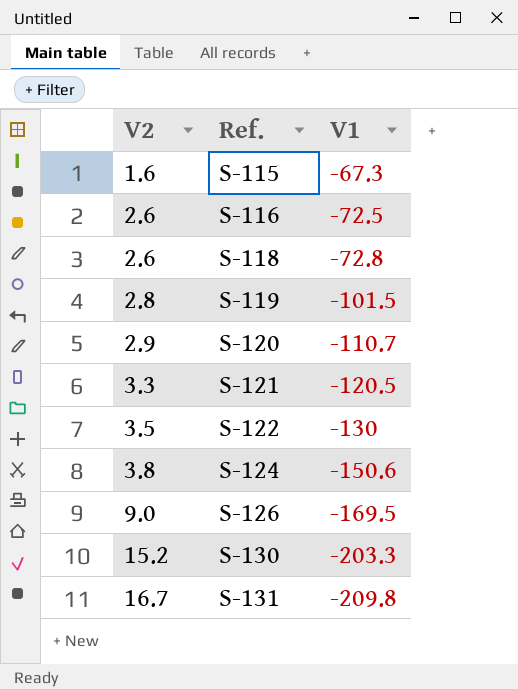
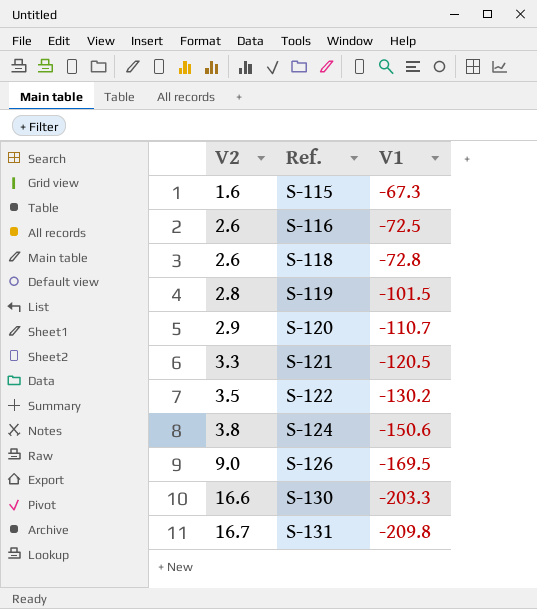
S-122 | V1: -130 -> -130.2
S-130 | V2: 15.2 -> 16.6

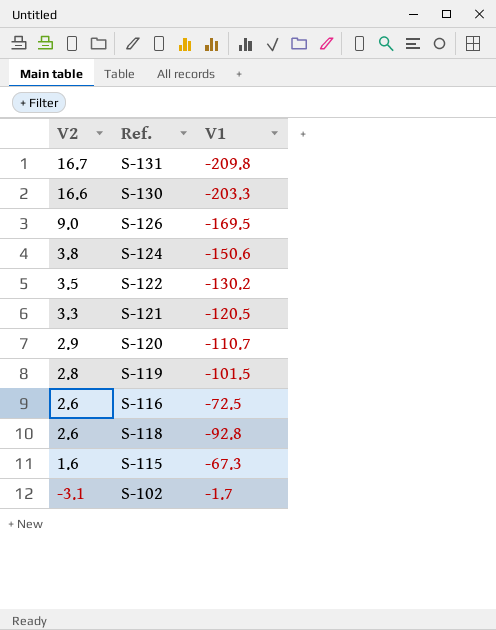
row order: V2 ascending -> V2 descending
S-118 | V1: -72.8 -> -92.8
row S-102: none -> -3.1 | -1.7

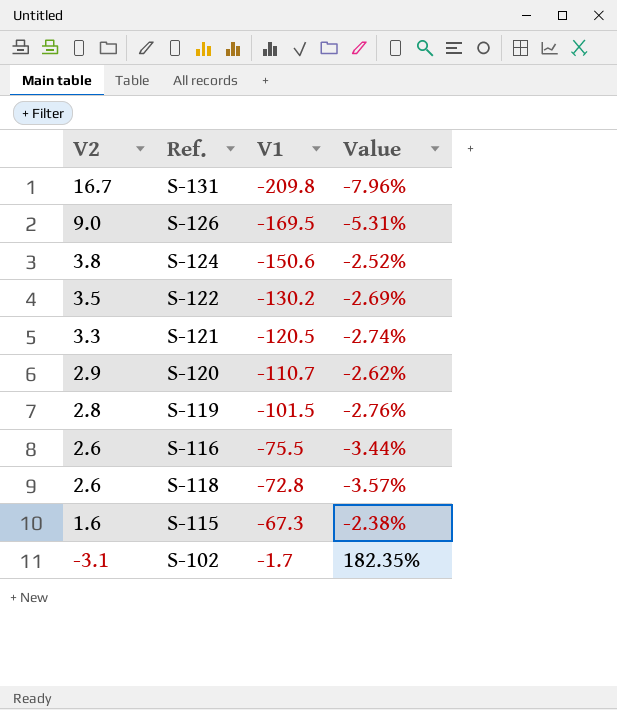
column Value | formula: none -> [V2] / [V1]
row S-130: 16.6 | -203.3 -> none
S-116 | V1: -72.5 -> -75.5
S-118 | V1: -92.8 -> -72.8

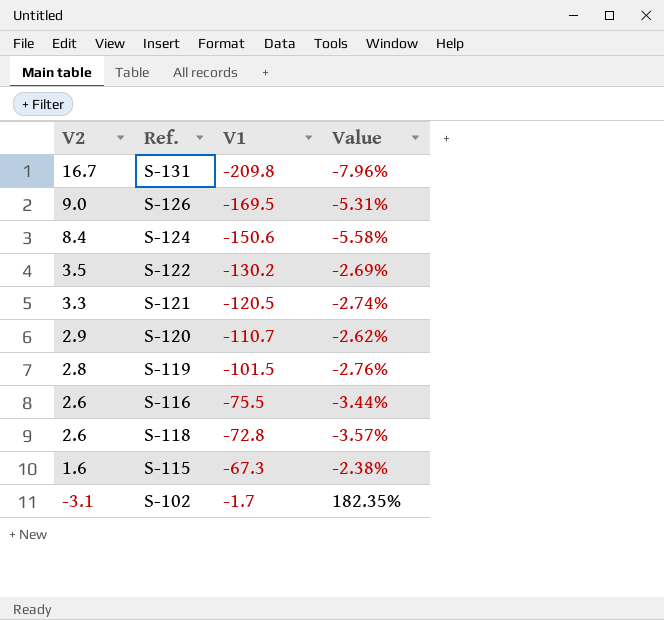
S-124 | V2: 3.8 -> 8.4
S-124 | Value: -2.52% -> -5.58%

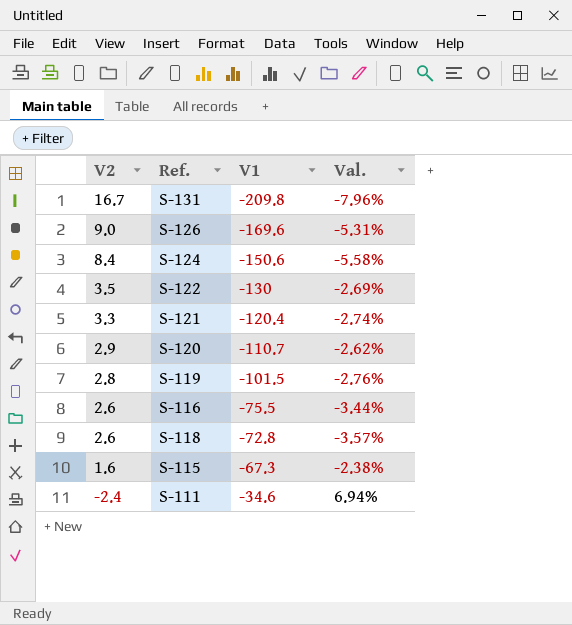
column name: Value -> Val.
row S-102: -3.1 | -1.7 | 182.35% -> none
S-126 | V1: -169.5 -> -169.6
S-122 | V1: -130.2 -> -130
S-121 | V1: -120.5 -> -120.4
row S-111: none -> -2.4 | -34.6 | 6.94%

